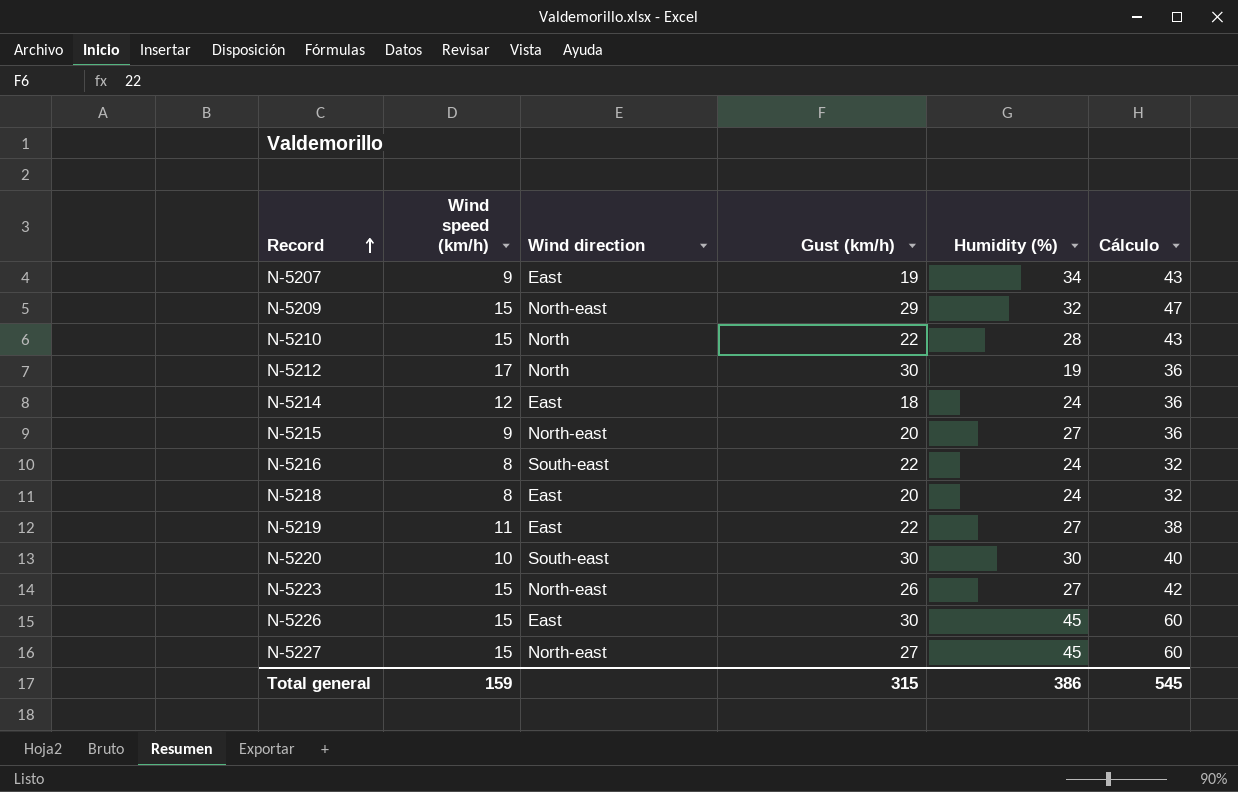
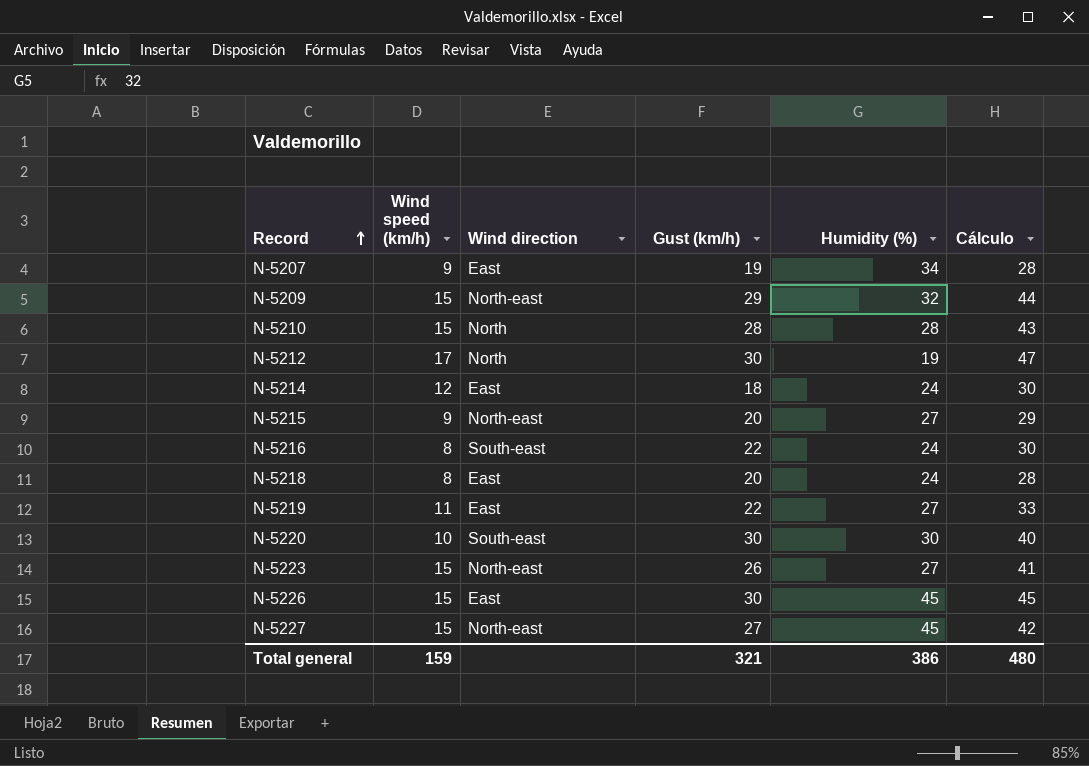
column Cálculo | formula: [Wind speed (km/h)] + [Humidity (%)] -> [Wind speed (km/h)] + [Gust (km/h)]
N-5210 | Gust (km/h): 22 -> 28
Total general | Gust (km/h): 315 -> 321
Total general | Cálculo: 545 -> 480

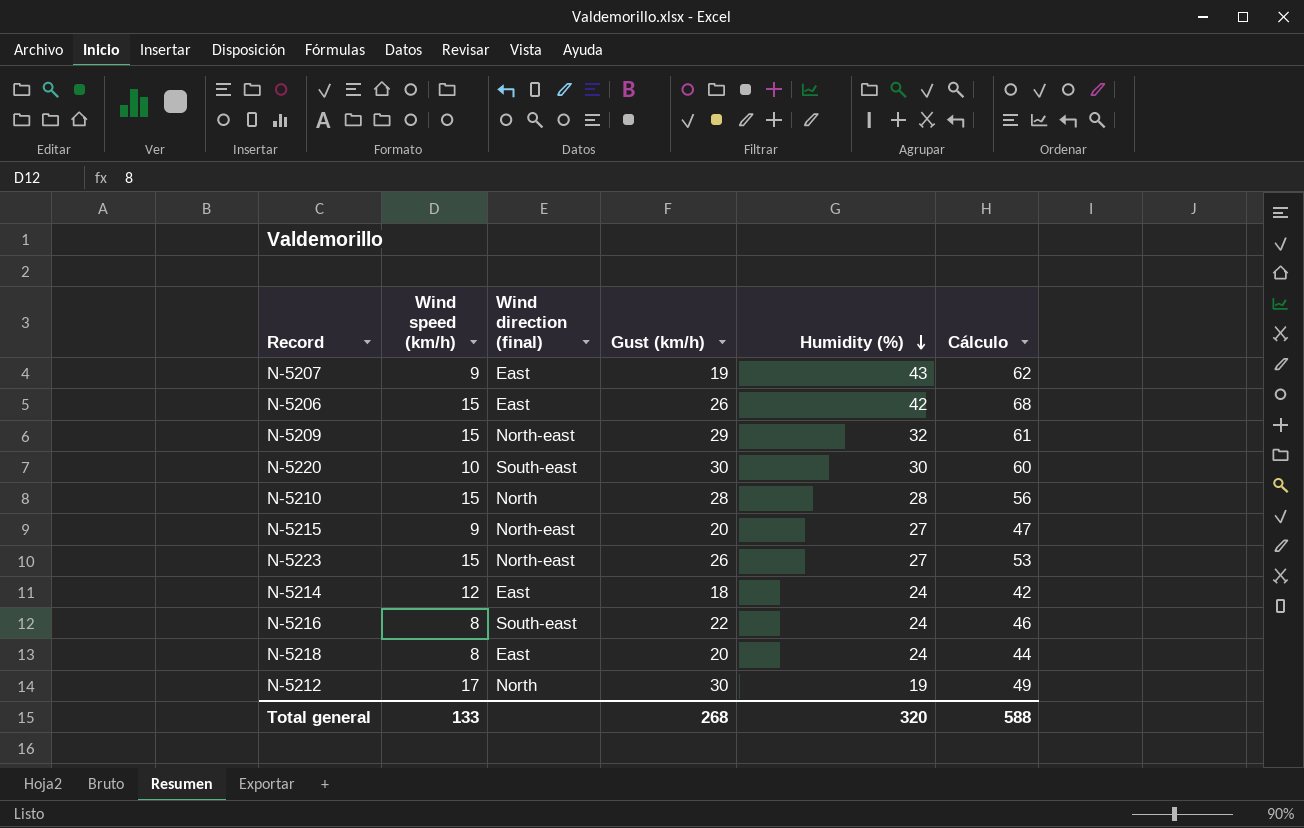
row order: Record ascending -> Humidity (%) descending
column name: Wind direction -> Wind direction (final)
column Cálculo | formula: [Wind speed (km/h)] + [Gust (km/h)] -> [Gust (km/h)] + [Humidity (%)]
row N-5219: 11 | East | 22 | 27 | 33 -> none
row N-5226: 15 | East | 30 | 45 | 45 -> none
row N-5227: 15 | North-east | 27 | 45 | 42 -> none
N-5207 | Humidity (%): 34 -> 43
row N-5206: none -> 15 | East | 26 | 42 | 68
Total general | Wind speed (km/h): 159 -> 133
Total general | Gust (km/h): 321 -> 268
Total general | Humidity (%): 386 -> 320
Total general | Cálculo: 480 -> 588

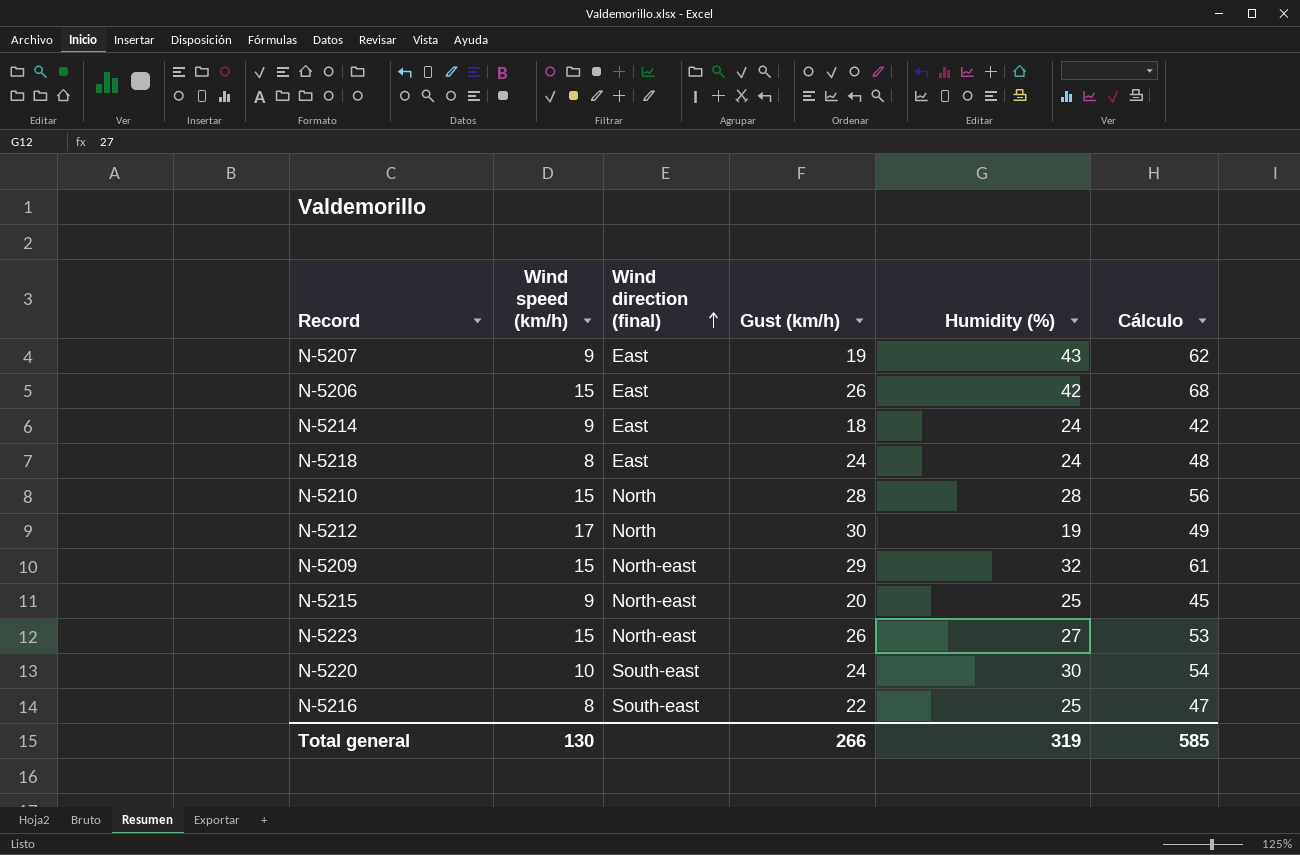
row order: Humidity (%) descending -> Wind direction (final) ascending
N-5214 | Wind speed (km/h): 12 -> 9
N-5218 | Gust (km/h): 20 -> 24
N-5218 | Cálculo: 44 -> 48
N-5215 | Humidity (%): 27 -> 25
N-5215 | Cálculo: 47 -> 45
N-5220 | Gust (km/h): 30 -> 24
N-5220 | Cálculo: 60 -> 54
N-5216 | Humidity (%): 24 -> 25
N-5216 | Cálculo: 46 -> 47
Total general | Wind speed (km/h): 133 -> 130
Total general | Gust (km/h): 268 -> 266
Total general | Humidity (%): 320 -> 319
Total general | Cálculo: 588 -> 585

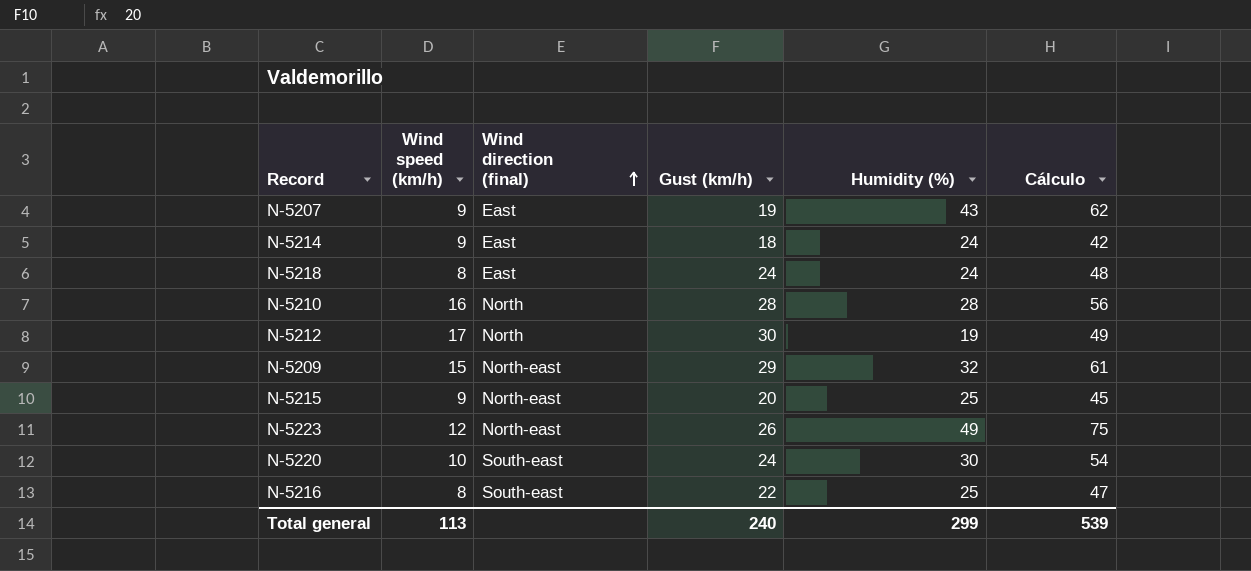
row N-5206: 15 | East | 26 | 42 | 68 -> none
N-5210 | Wind speed (km/h): 15 -> 16
N-5223 | Wind speed (km/h): 15 -> 12
N-5223 | Humidity (%): 27 -> 49
N-5223 | Cálculo: 53 -> 75
Total general | Wind speed (km/h): 130 -> 113
Total general | Gust (km/h): 266 -> 240
Total general | Humidity (%): 319 -> 299
Total general | Cálculo: 585 -> 539

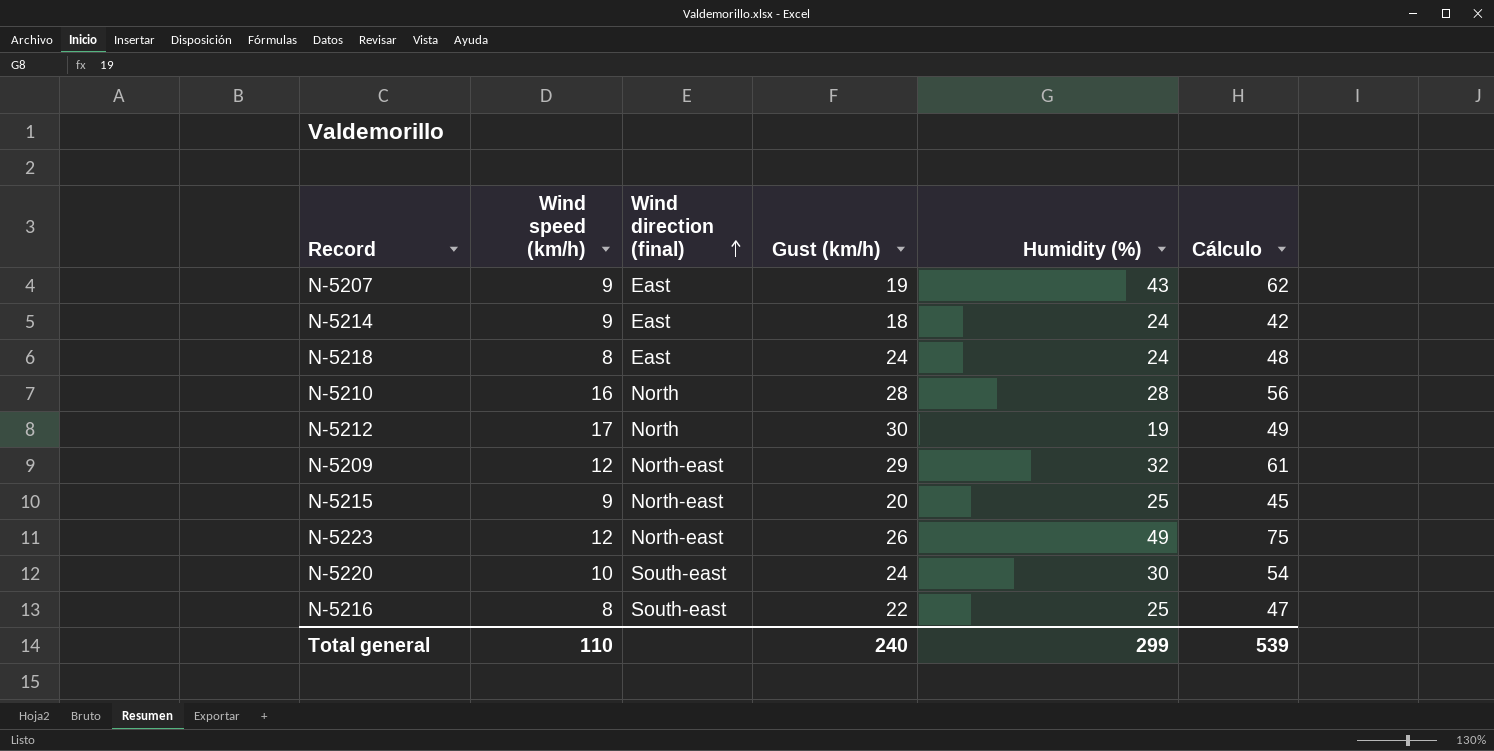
N-5209 | Wind speed (km/h): 15 -> 12
Total general | Wind speed (km/h): 113 -> 110

